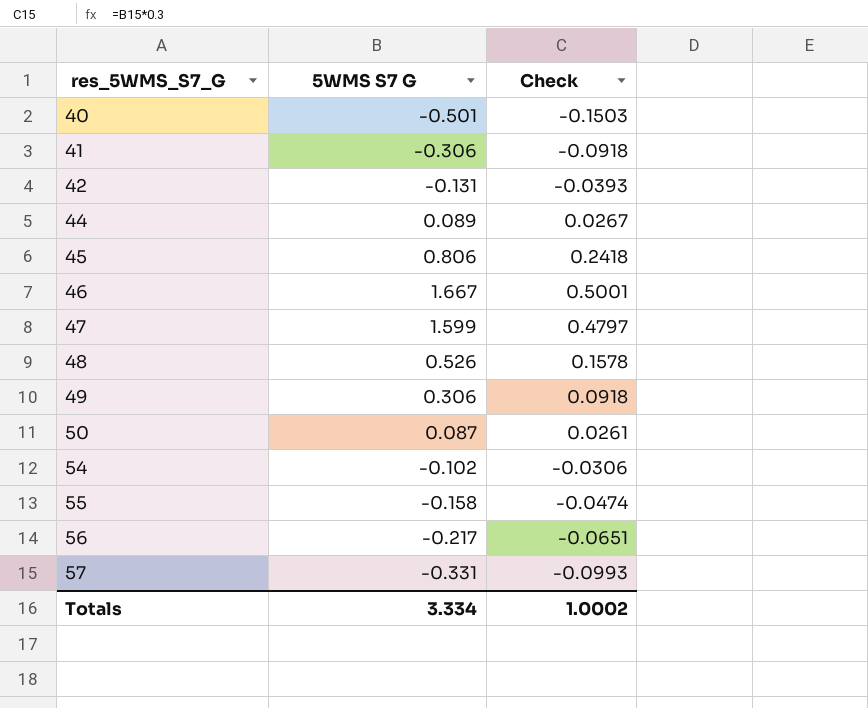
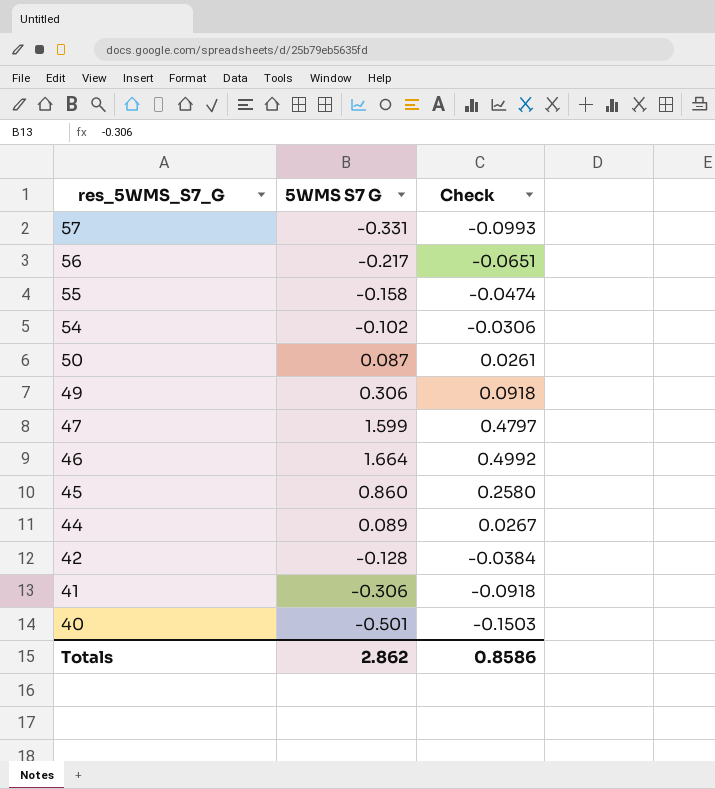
row order: res_5WMS_S7_G ascending -> res_5WMS_S7_G descending
row 48: 0.526 | 0.1578 -> none
46 | 5WMS S7 G: 1.667 -> 1.664
46 | Check: 0.5001 -> 0.4992
45 | 5WMS S7 G: 0.806 -> 0.860
45 | Check: 0.2418 -> 0.2580
42 | 5WMS S7 G: -0.131 -> -0.128
42 | Check: -0.0393 -> -0.0384
Totals | 5WMS S7 G: 3.334 -> 2.862
Totals | Check: 1.0002 -> 0.8586

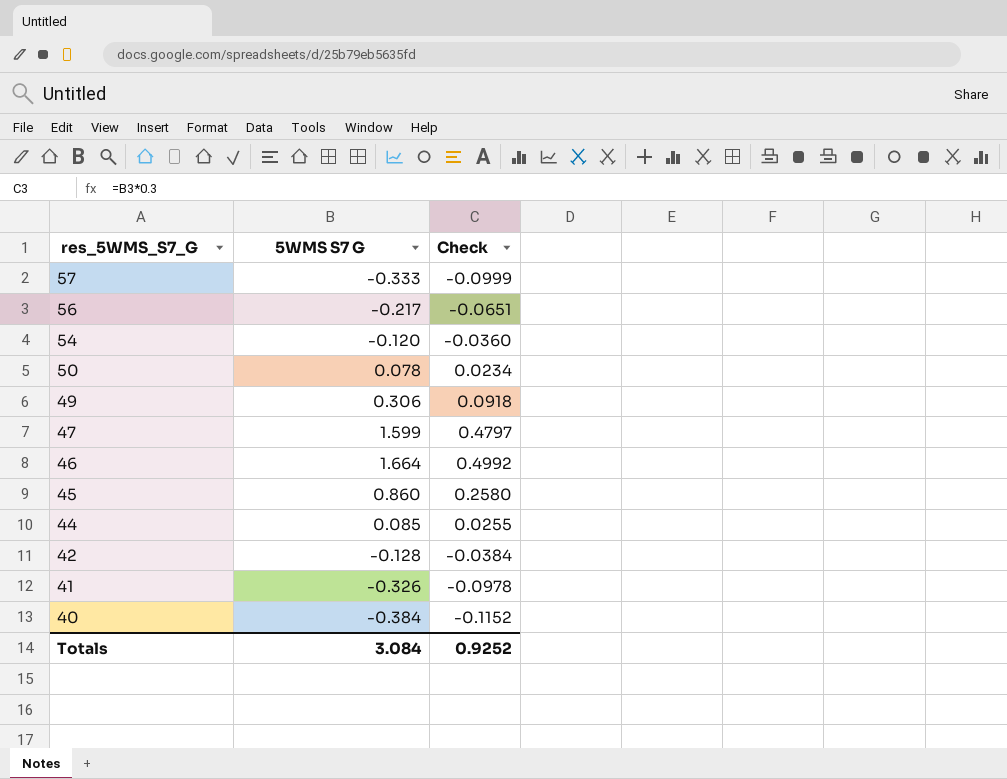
row 55: -0.158 | -0.0474 -> none
57 | 5WMS S7 G: -0.331 -> -0.333
57 | Check: -0.0993 -> -0.0999
54 | 5WMS S7 G: -0.102 -> -0.120
54 | Check: -0.0306 -> -0.0360
50 | 5WMS S7 G: 0.087 -> 0.078
50 | Check: 0.0261 -> 0.0234
44 | 5WMS S7 G: 0.089 -> 0.085
44 | Check: 0.0267 -> 0.0255
41 | 5WMS S7 G: -0.306 -> -0.326
41 | Check: -0.0918 -> -0.0978
40 | 5WMS S7 G: -0.501 -> -0.384
40 | Check: -0.1503 -> -0.1152
Totals | 5WMS S7 G: 2.862 -> 3.084
Totals | Check: 0.8586 -> 0.9252

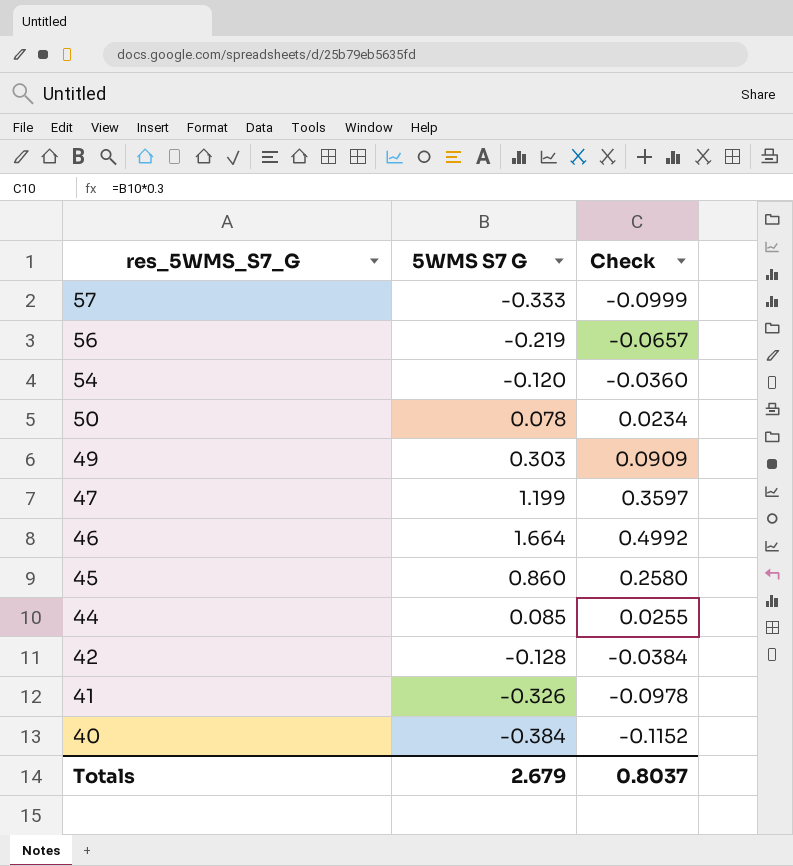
56 | 5WMS S7 G: -0.217 -> -0.219
56 | Check: -0.0651 -> -0.0657
49 | 5WMS S7 G: 0.306 -> 0.303
49 | Check: 0.0918 -> 0.0909
47 | 5WMS S7 G: 1.599 -> 1.199
47 | Check: 0.4797 -> 0.3597
Totals | 5WMS S7 G: 3.084 -> 2.679
Totals | Check: 0.9252 -> 0.8037

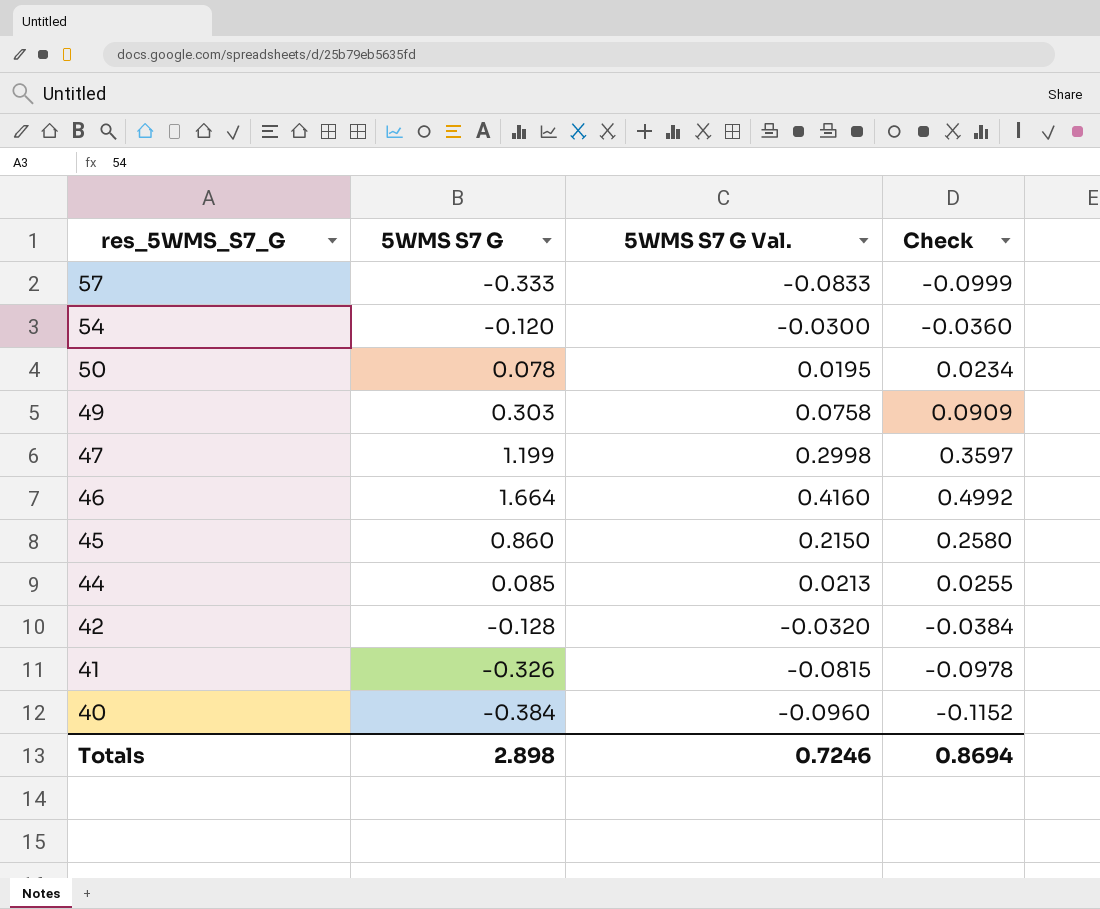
column 5WMS S7 G Val. | formula: none -> [5WMS S7 G] * 0.25
row 56: -0.219 | -0.0657 -> none
Totals | 5WMS S7 G: 2.679 -> 2.898
Totals | Check: 0.8037 -> 0.8694

